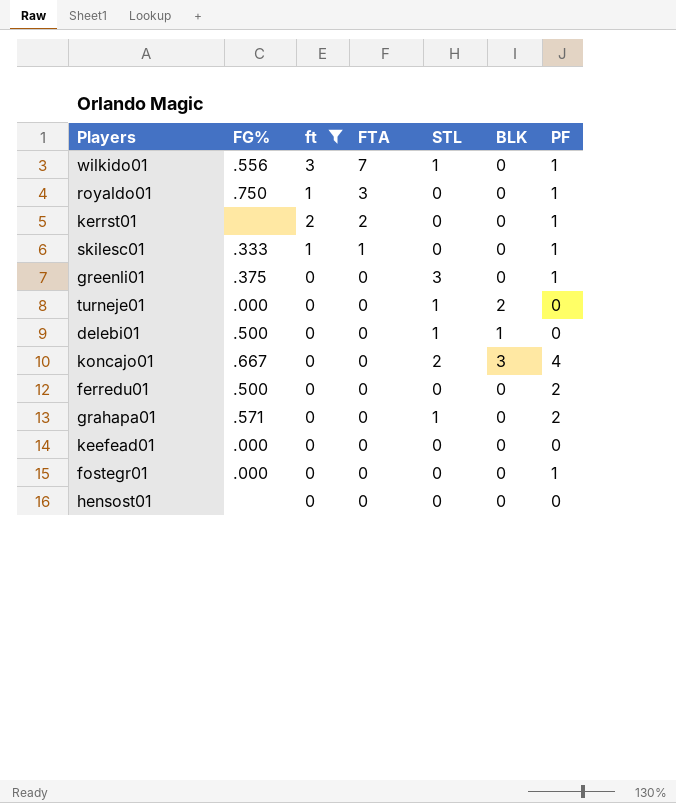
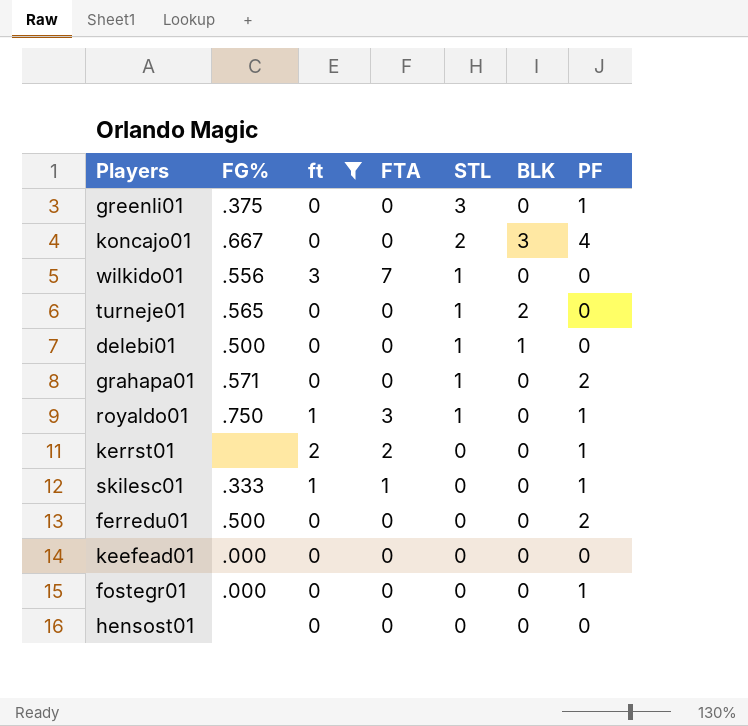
row order: FTA descending -> STL descending
wilkido01 | PF: 1 -> 0
turneje01 | FG%: .000 -> .565
royaldo01 | STL: 0 -> 1

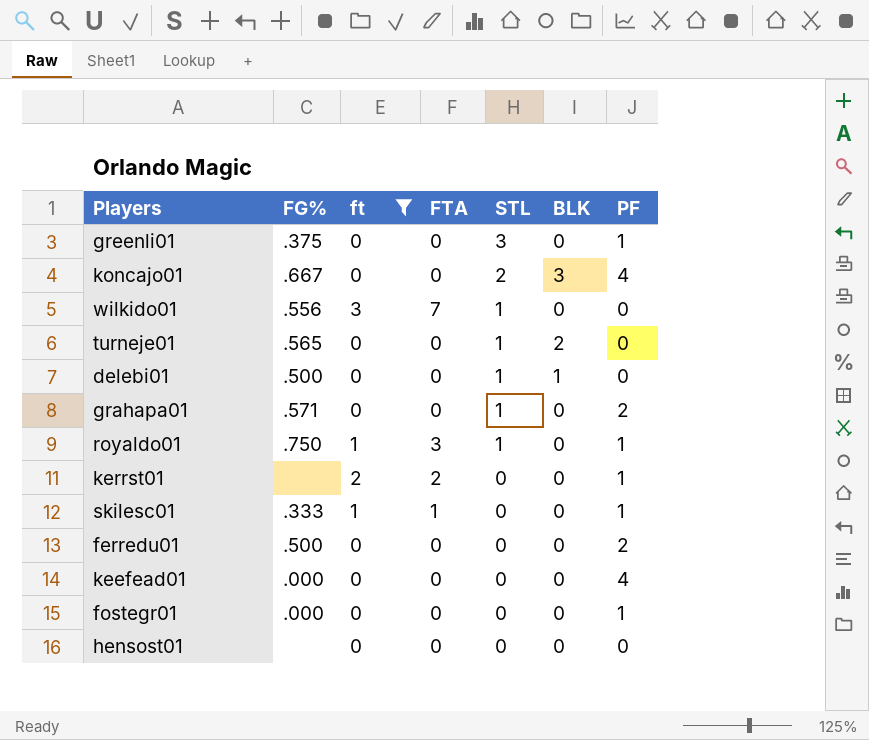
keefead01 | PF: 0 -> 4

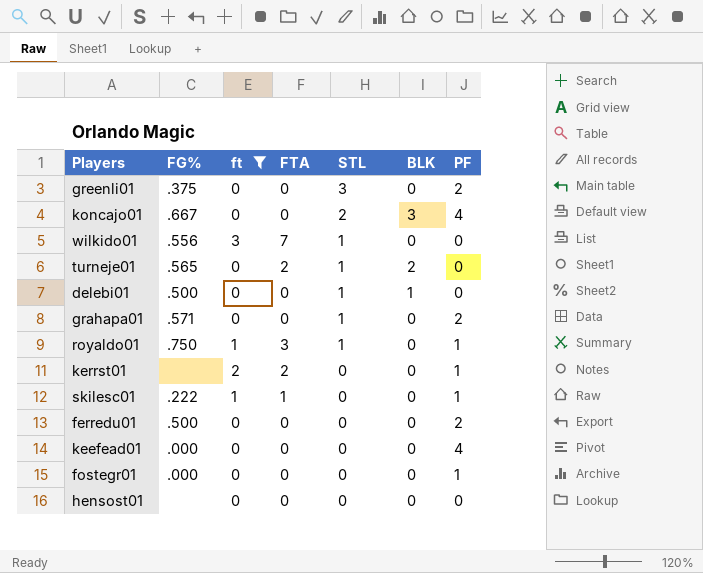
greenli01 | PF: 1 -> 2
turneje01 | FTA: 0 -> 2
skilesc01 | FG%: .333 -> .222

